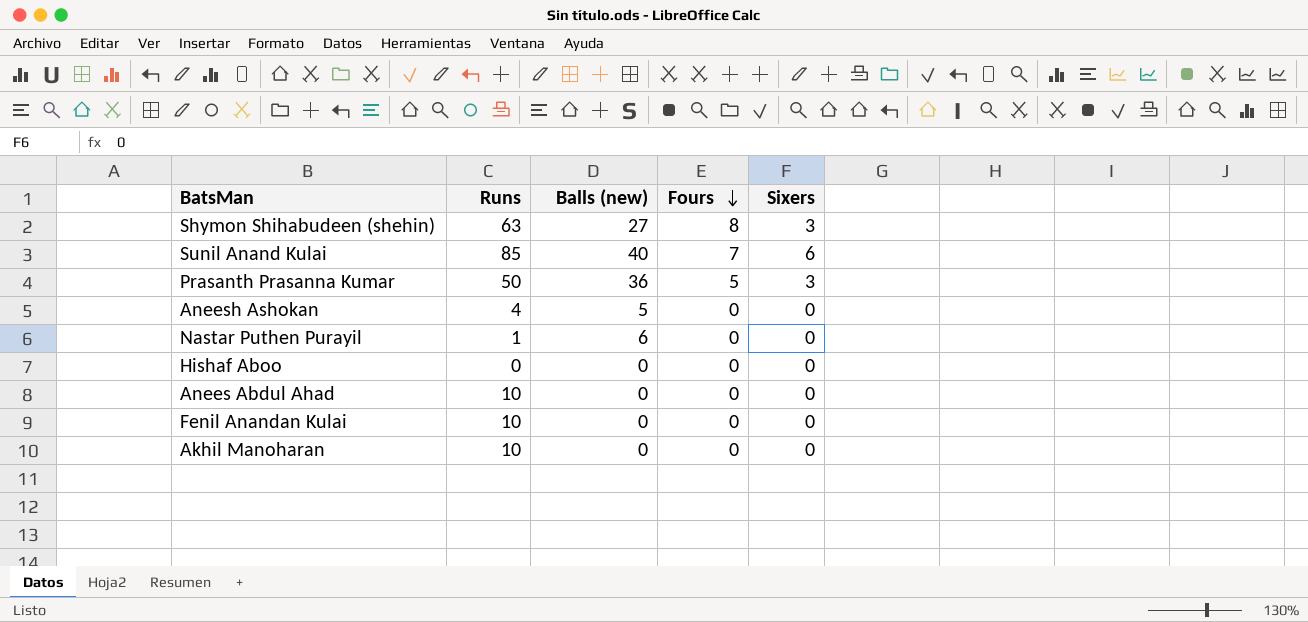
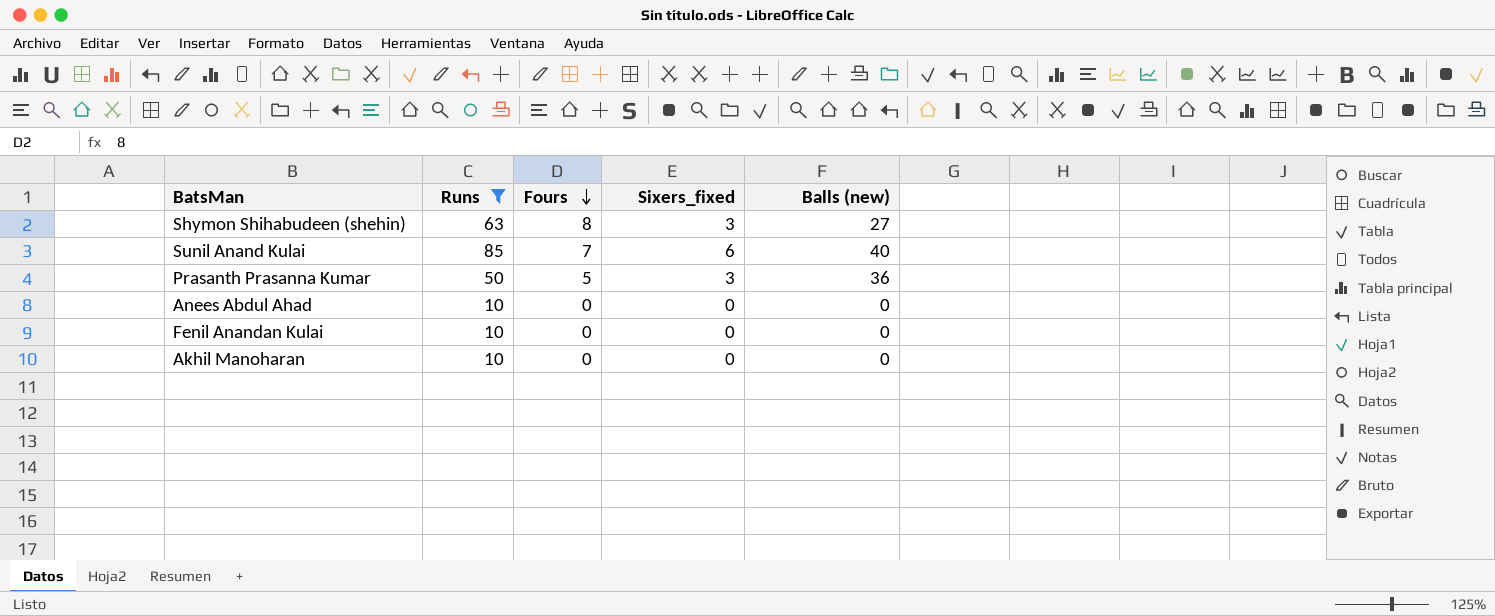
filter: none -> Runs >= 10
column name: Sixers -> Sixers_fixed
column Balls (new) | position: 3 -> 5

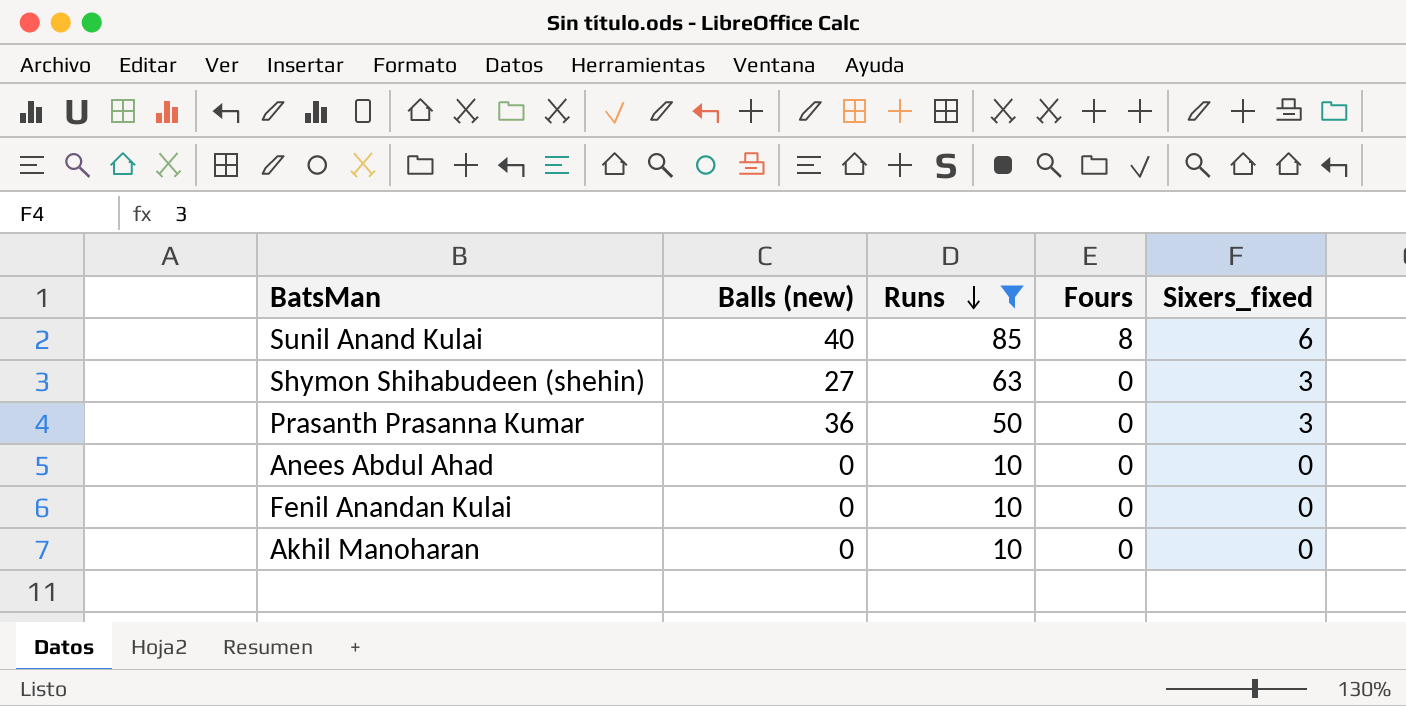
row order: Fours descending -> Runs descending
column Balls (new) | position: 5 -> 2
Sunil Anand Kulai | Fours: 7 -> 8
Shymon Shihabudeen (shehin) | Fours: 8 -> 0
Prasanth Prasanna Kumar | Fours: 5 -> 0

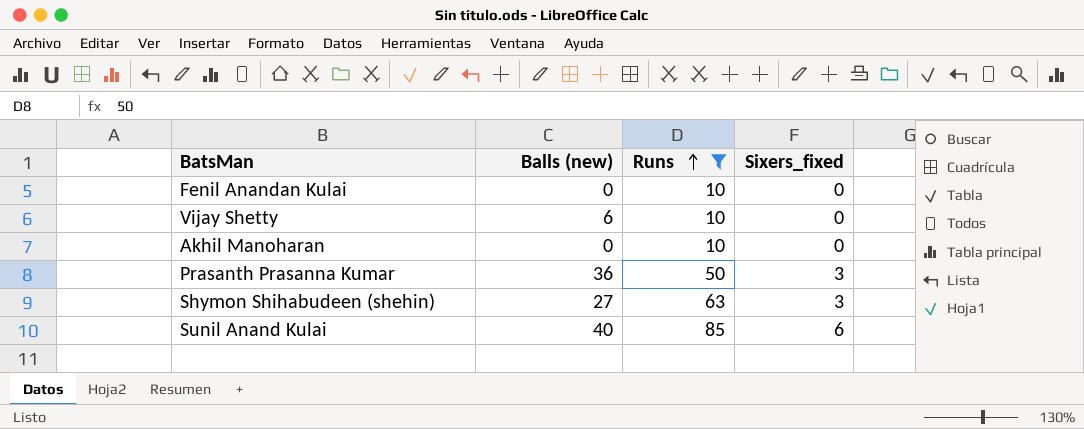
row order: Runs descending -> Runs ascending
column Fours | position: 4 -> none
row Anees Abdul Ahad: 0 | 10 | 0 | 0 -> none
row Vijay Shetty: none -> 6 | 10 | 0

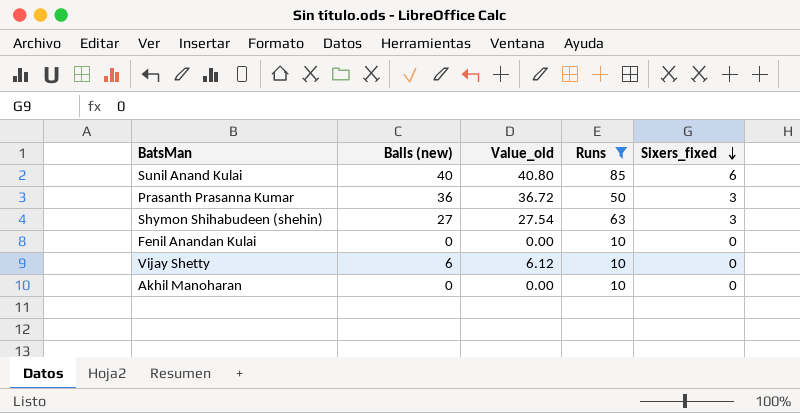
row order: Runs ascending -> Sixers_fixed descending
column Value_old | formula: none -> [Balls (new)] * 1.02

